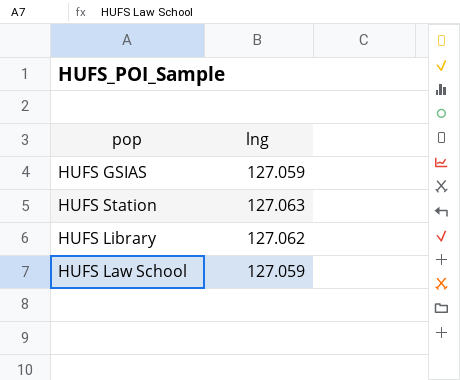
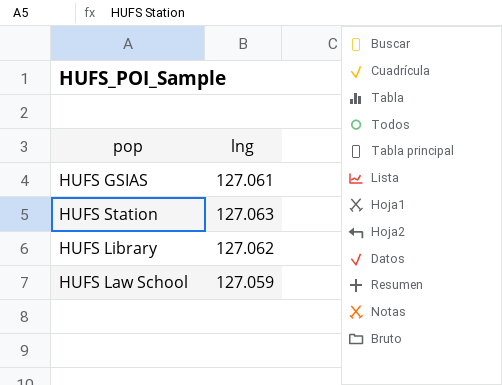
HUFS GSIAS | lng: 127.059 -> 127.061

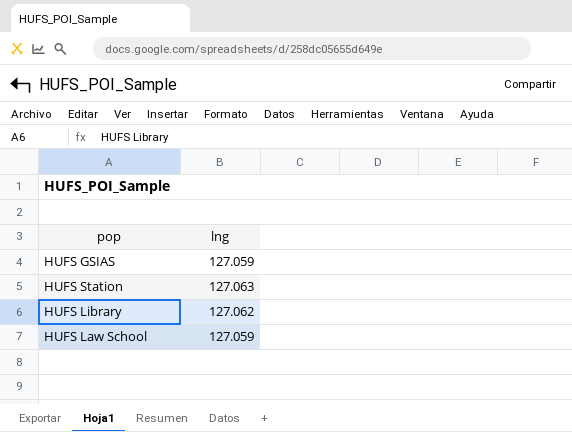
HUFS GSIAS | lng: 127.061 -> 127.059

